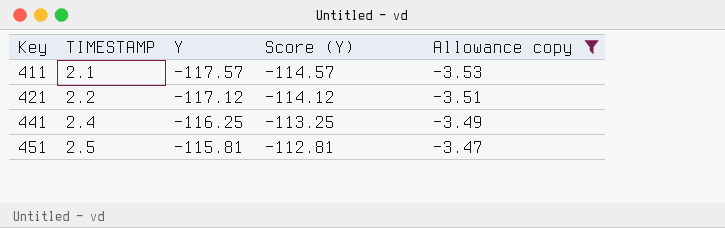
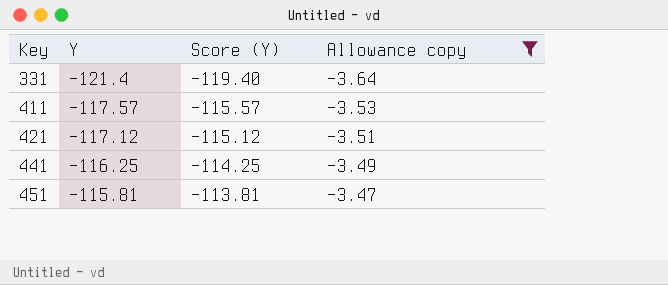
column TIMESTAMP | position: 2 -> none
column Score (Y) | formula: [Y] + 3 -> [Y] + 2
row 331: none -> -121.4 | -119.40 | -3.64

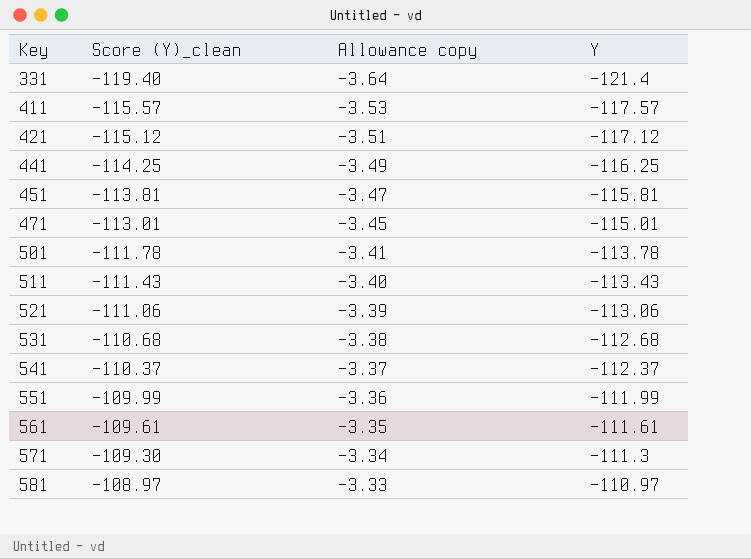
filter: Allowance copy <= -3.47 -> none
column name: Score (Y) -> Score (Y)_clean
column Y | position: 2 -> 4

